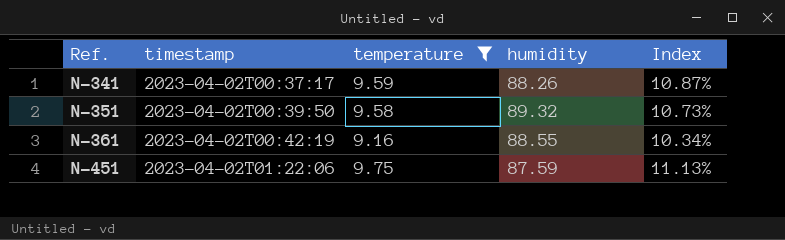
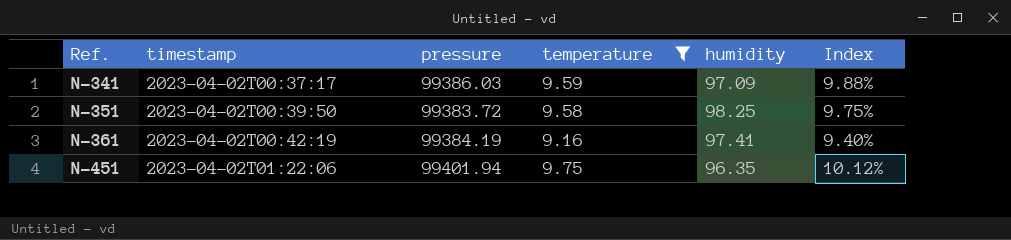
column pressure | position: none -> 3
N-341 | humidity: 88.26 -> 97.09
N-341 | Index: 10.87% -> 9.88%
N-351 | humidity: 89.32 -> 98.25
N-351 | Index: 10.73% -> 9.75%
N-361 | humidity: 88.55 -> 97.41
N-361 | Index: 10.34% -> 9.40%
N-451 | humidity: 87.59 -> 96.35
N-451 | Index: 11.13% -> 10.12%

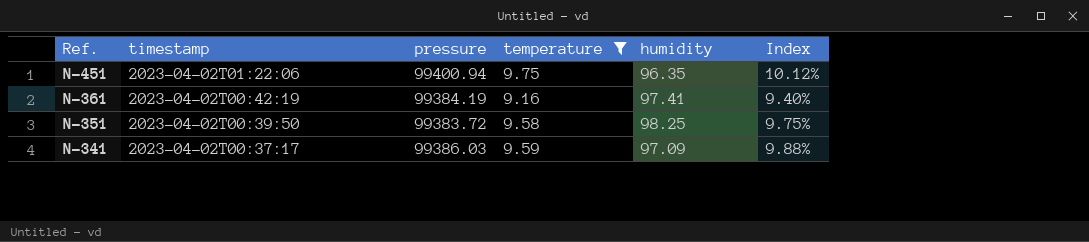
row order: Ref. ascending -> Ref. descending
N-451 | pressure: 99401.94 -> 99400.94

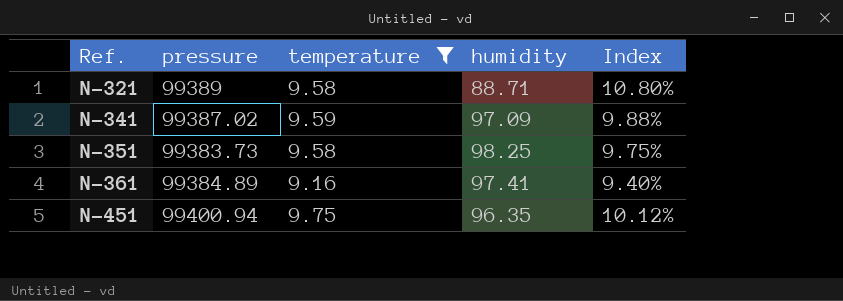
row order: Ref. descending -> Ref. ascending
column timestamp | position: 2 -> none
row N-321: none -> 99389 | 9.58 | 88.71 | 10.80%
N-341 | pressure: 99386.03 -> 99387.02
N-351 | pressure: 99383.72 -> 99383.73
N-361 | pressure: 99384.19 -> 99384.89

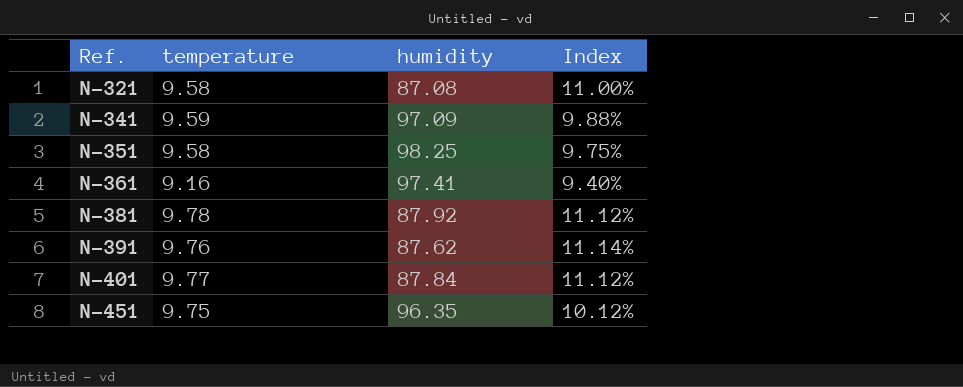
filter: temperature <= 9.75 -> none
column pressure | position: 2 -> none
N-321 | humidity: 88.71 -> 87.08
N-321 | Index: 10.80% -> 11.00%

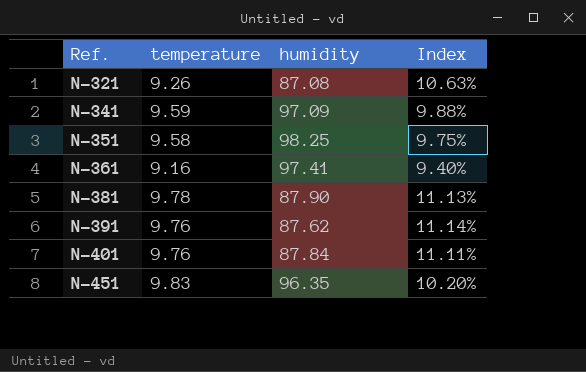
N-321 | temperature: 9.58 -> 9.26
N-321 | Index: 11.00% -> 10.63%
N-381 | humidity: 87.92 -> 87.90
N-381 | Index: 11.12% -> 11.13%
N-401 | temperature: 9.77 -> 9.76
N-401 | Index: 11.12% -> 11.11%
N-451 | temperature: 9.75 -> 9.83
N-451 | Index: 10.12% -> 10.20%

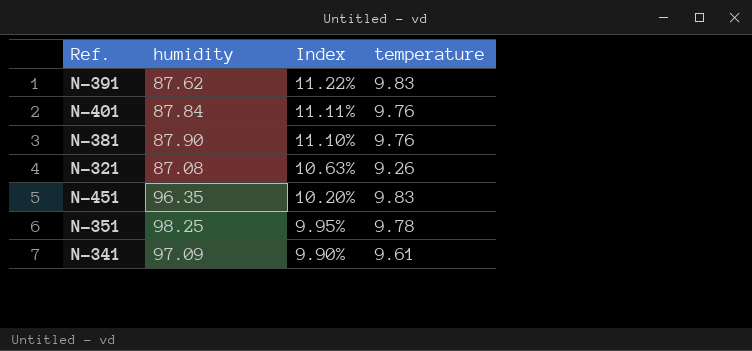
row order: Ref. ascending -> Index descending
column temperature | position: 2 -> 4
row N-361: 9.16 | 97.41 | 9.40% -> none
N-391 | Index: 11.14% -> 11.22%
N-391 | temperature: 9.76 -> 9.83
N-381 | Index: 11.13% -> 11.10%
N-381 | temperature: 9.78 -> 9.76
N-351 | Index: 9.75% -> 9.95%
N-351 | temperature: 9.58 -> 9.78
N-341 | Index: 9.88% -> 9.90%
N-341 | temperature: 9.59 -> 9.61

